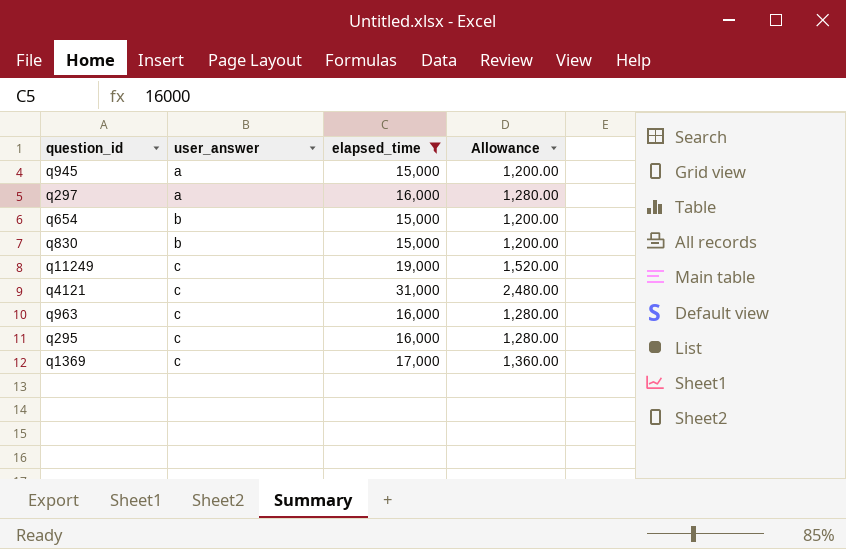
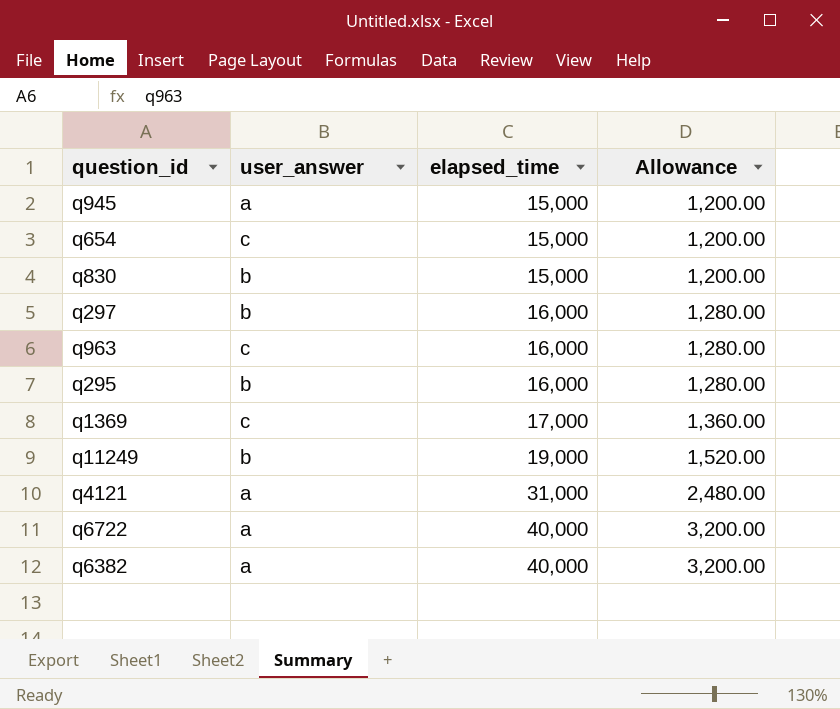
filter: elapsed_time != 40,000 -> none
row order: user_answer ascending -> elapsed_time ascending
q654 | user_answer: b -> c
q297 | user_answer: a -> b
q295 | user_answer: c -> b
q11249 | user_answer: c -> b
q4121 | user_answer: c -> a

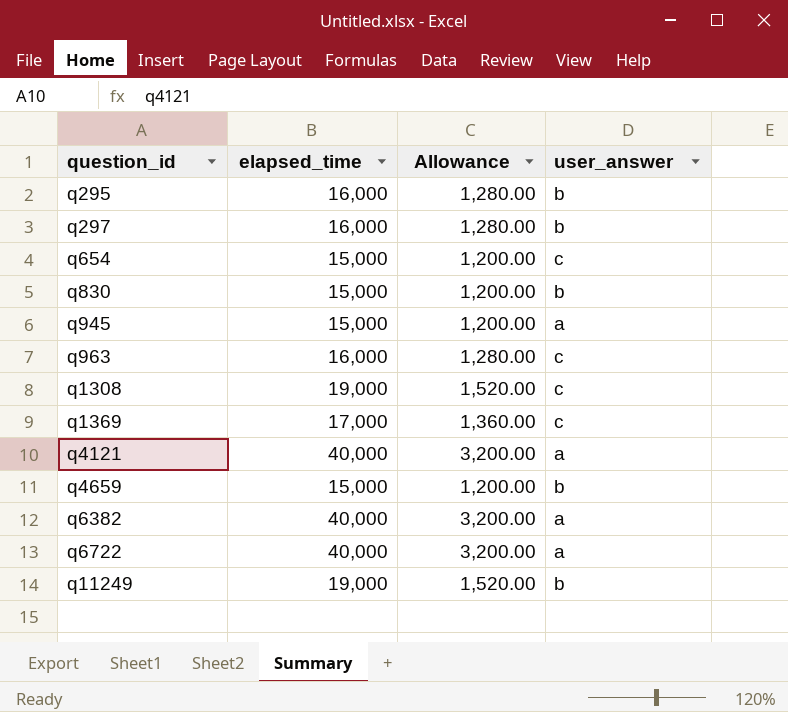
row order: elapsed_time ascending -> question_id ascending
column user_answer | position: 2 -> 4
row q1308: none -> 19,000 | 1,520.00 | c
q4121 | elapsed_time: 31,000 -> 40,000
q4121 | Allowance: 2,480.00 -> 3,200.00
row q4659: none -> 15,000 | 1,200.00 | b

